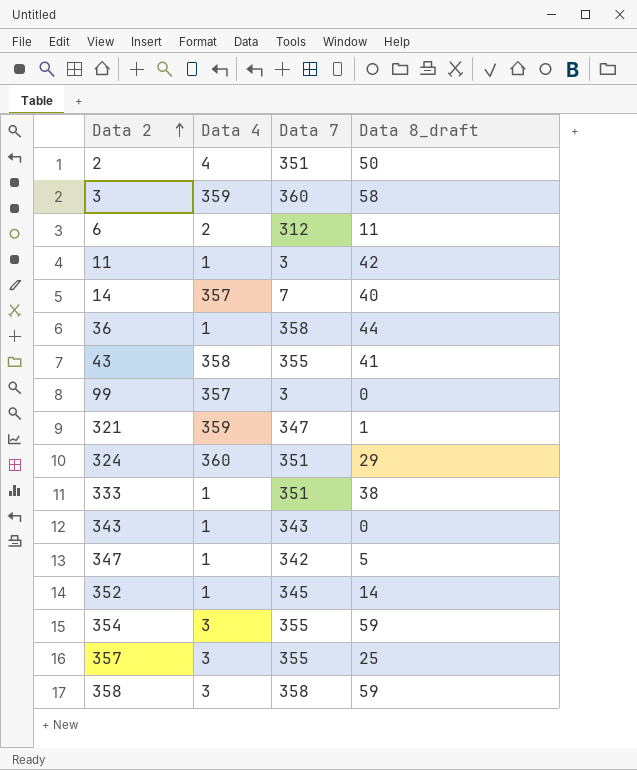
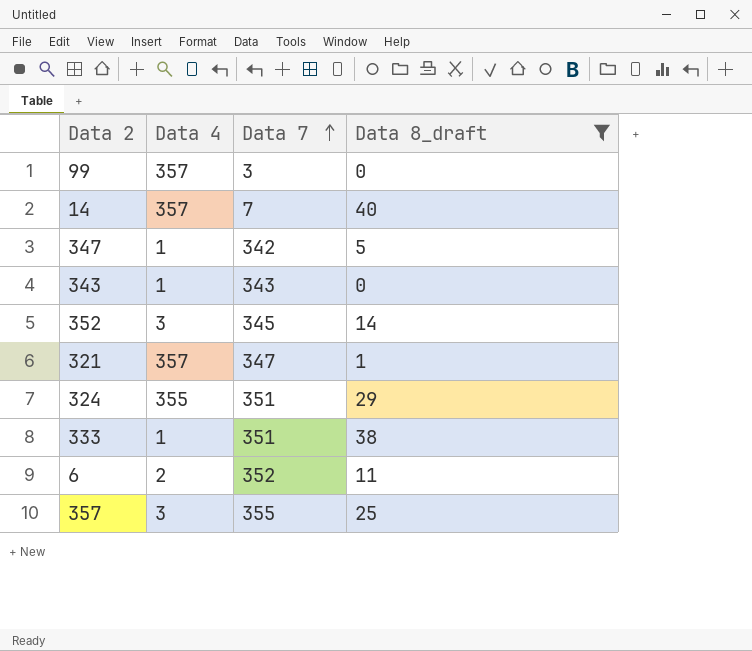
filter: none -> Data 8_draft <= 40
row order: Data 2 ascending -> Data 7 ascending
352 | Data 4: 1 -> 3
321 | Data 4: 359 -> 357
324 | Data 4: 360 -> 355
6 | Data 7: 312 -> 352

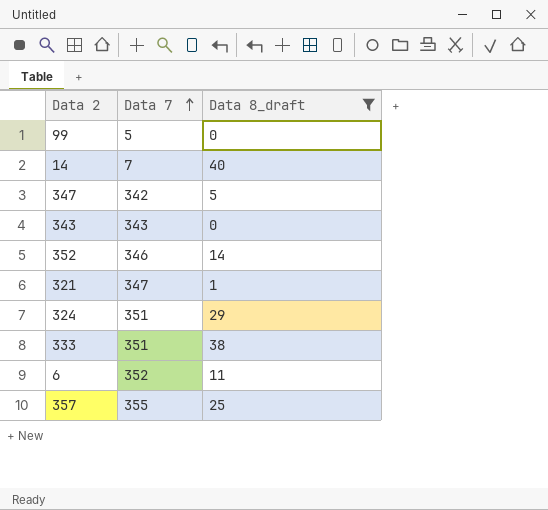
column Data 4 | position: 2 -> none
99 | Data 7: 3 -> 5
352 | Data 7: 345 -> 346

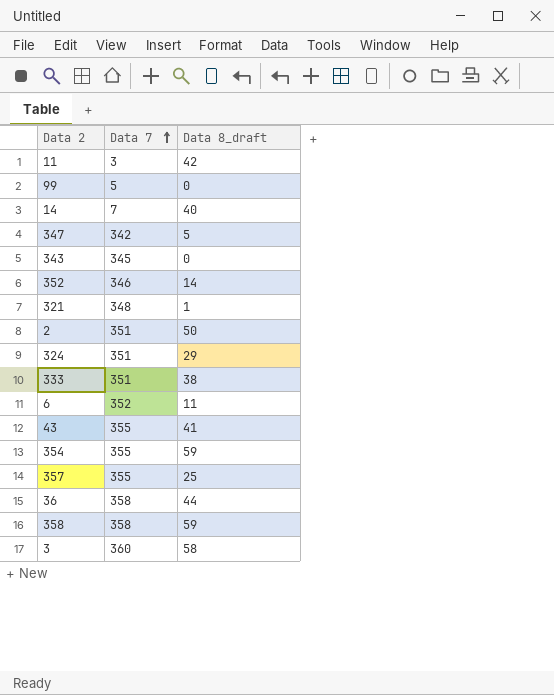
filter: Data 8_draft <= 40 -> none
343 | Data 7: 343 -> 345
321 | Data 7: 347 -> 348

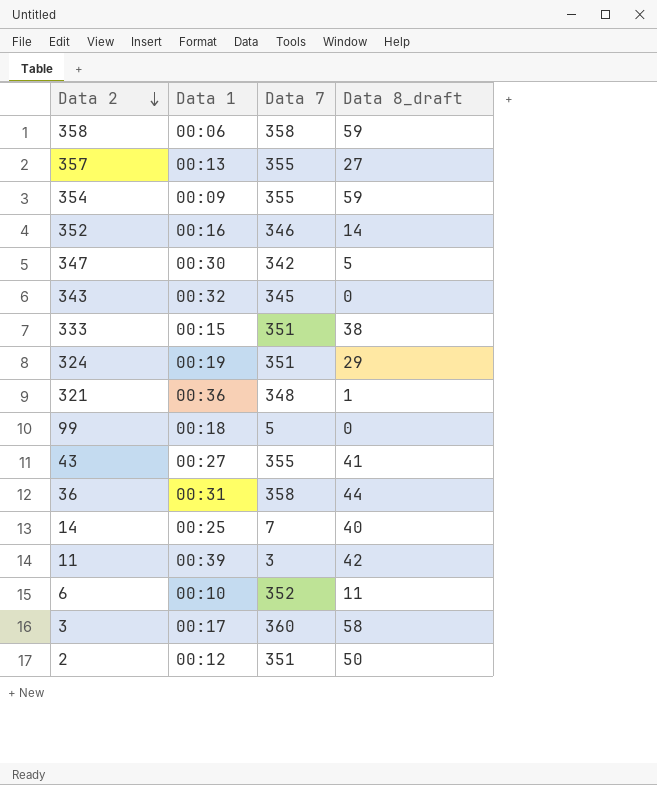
row order: Data 7 ascending -> Data 2 descending
column Data 1 | position: none -> 2
357 | Data 8_draft: 25 -> 27

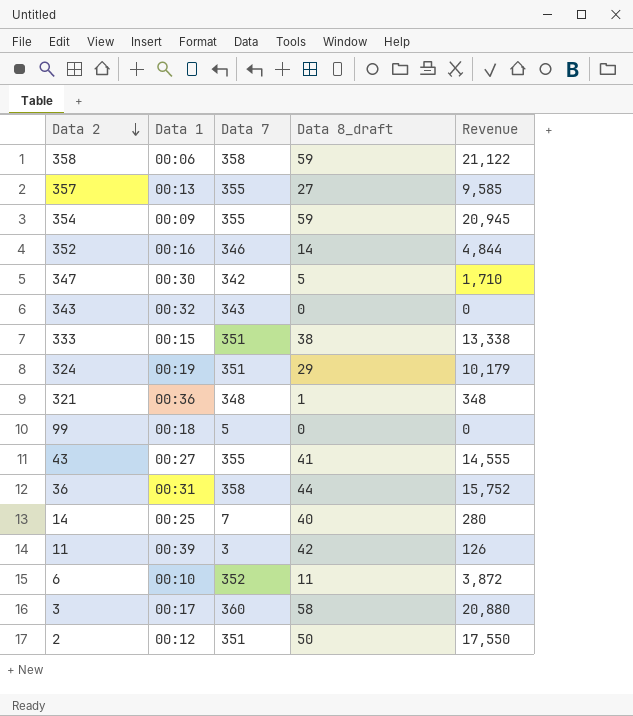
column Revenue | formula: none -> [Data 7] * [Data 8_draft]
343 | Data 7: 345 -> 343

